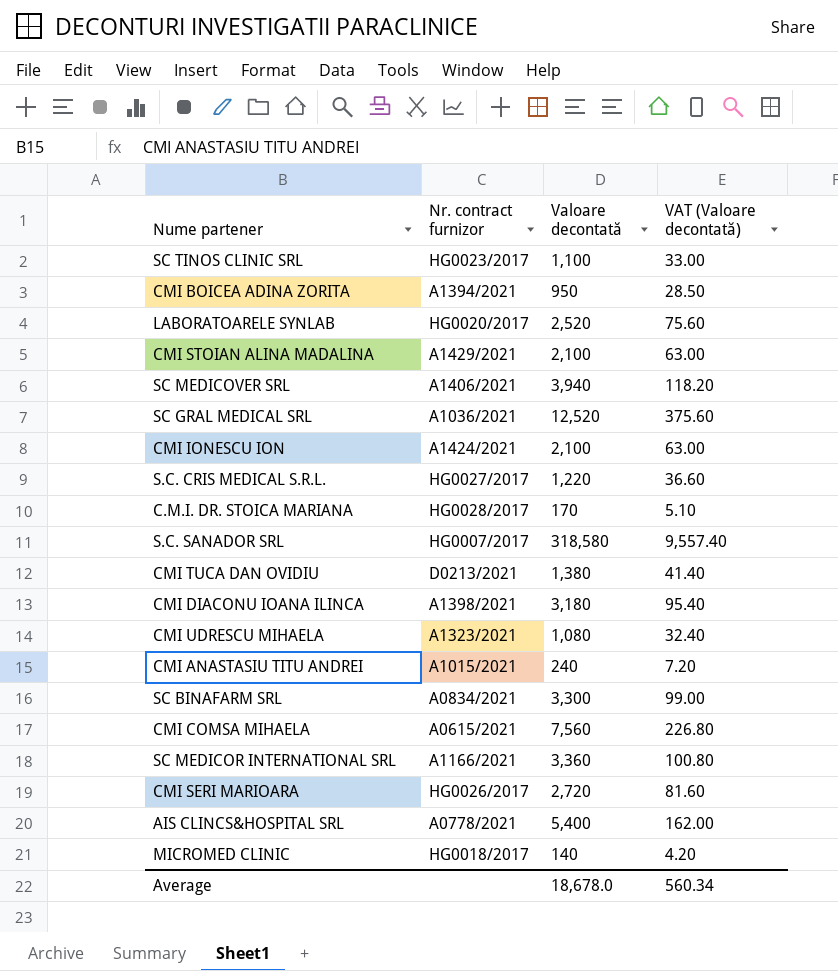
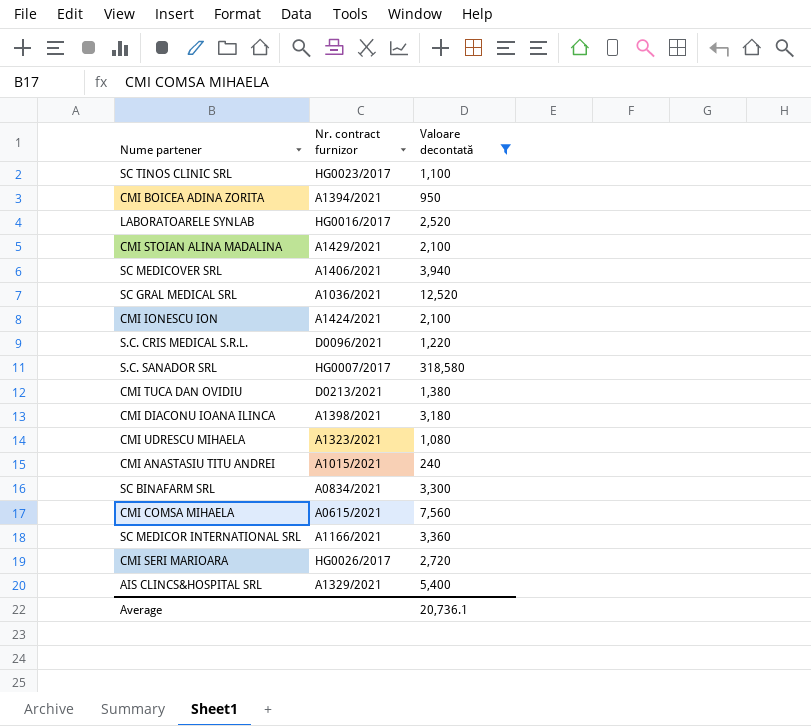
filter: none -> Valoare decontată >= 240
column VAT (Valoare decontată) | formula: [Valoare decontată] * 0.03 -> none
LABORATOARELE SYNLAB | Nr. contract furnizor: HG0020/2017 -> HG0016/2017
S.C. CRIS MEDICAL S.R.L. | Nr. contract furnizor: HG0027/2017 -> D0096/2021
AIS CLINCS&HOSPITAL SRL | Nr. contract furnizor: A0778/2021 -> A1329/2021
Average | Valoare decontată: 18,678.0 -> 20,736.1

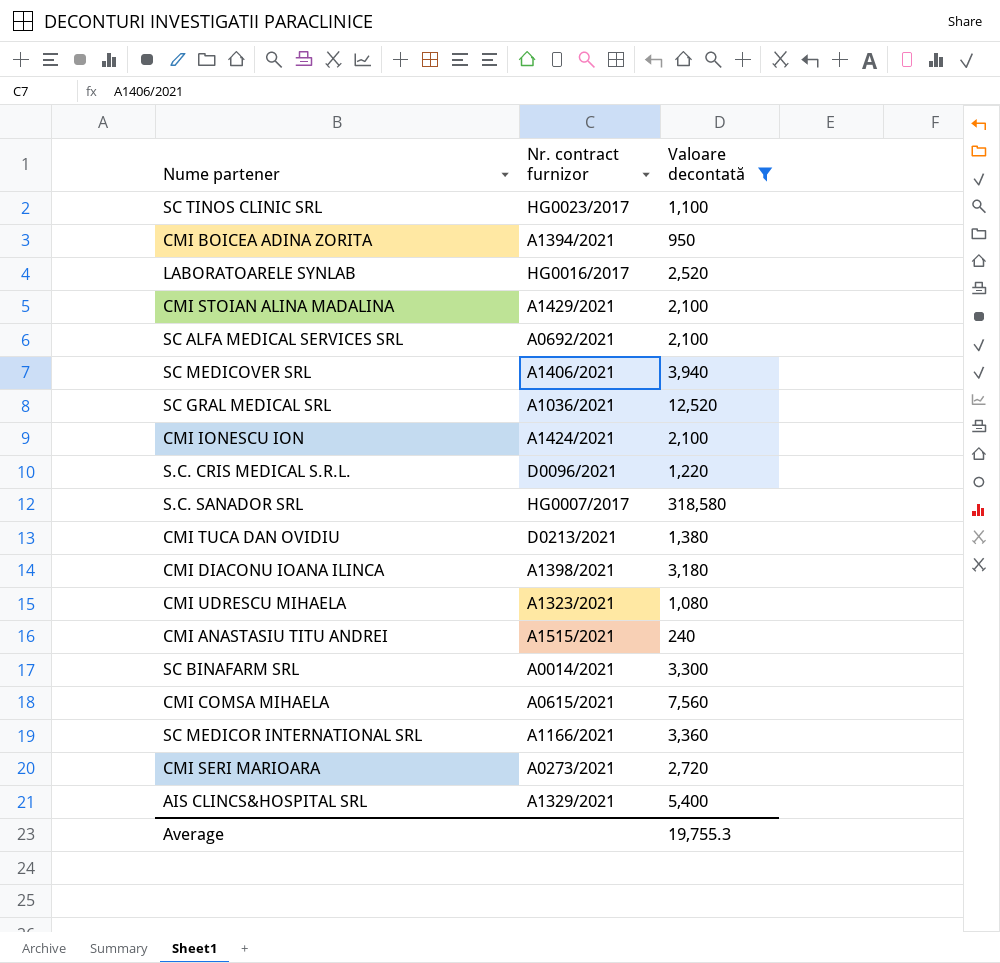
row SC ALFA MEDICAL SERVICES SRL: none -> A0692/2021 | 2,100
CMI ANASTASIU TITU ANDREI | Nr. contract furnizor: A1015/2021 -> A1515/2021
SC BINAFARM SRL | Nr. contract furnizor: A0834/2021 -> A0014/2021
CMI SERI MARIOARA | Nr. contract furnizor: HG0026/2017 -> A0273/2021
Average | Valoare decontată: 20,736.1 -> 19,755.3

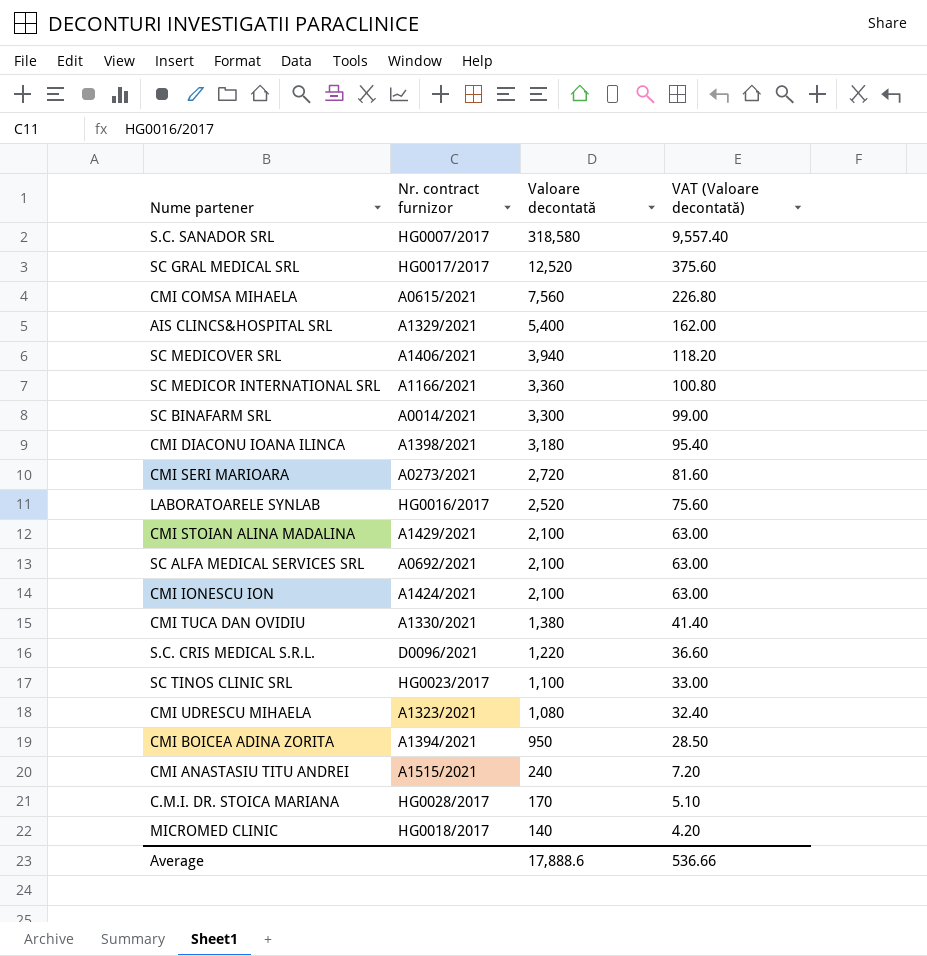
filter: Valoare decontată >= 240 -> none
row order: none -> Valoare decontată descending
column VAT (Valoare decontată) | formula: none -> [Valoare decontată] * 0.03
SC GRAL MEDICAL SRL | Nr. contract furnizor: A1036/2021 -> HG0017/2017
CMI TUCA DAN OVIDIU | Nr. contract furnizor: D0213/2021 -> A1330/2021
Average | Valoare decontată: 19,755.3 -> 17,888.6

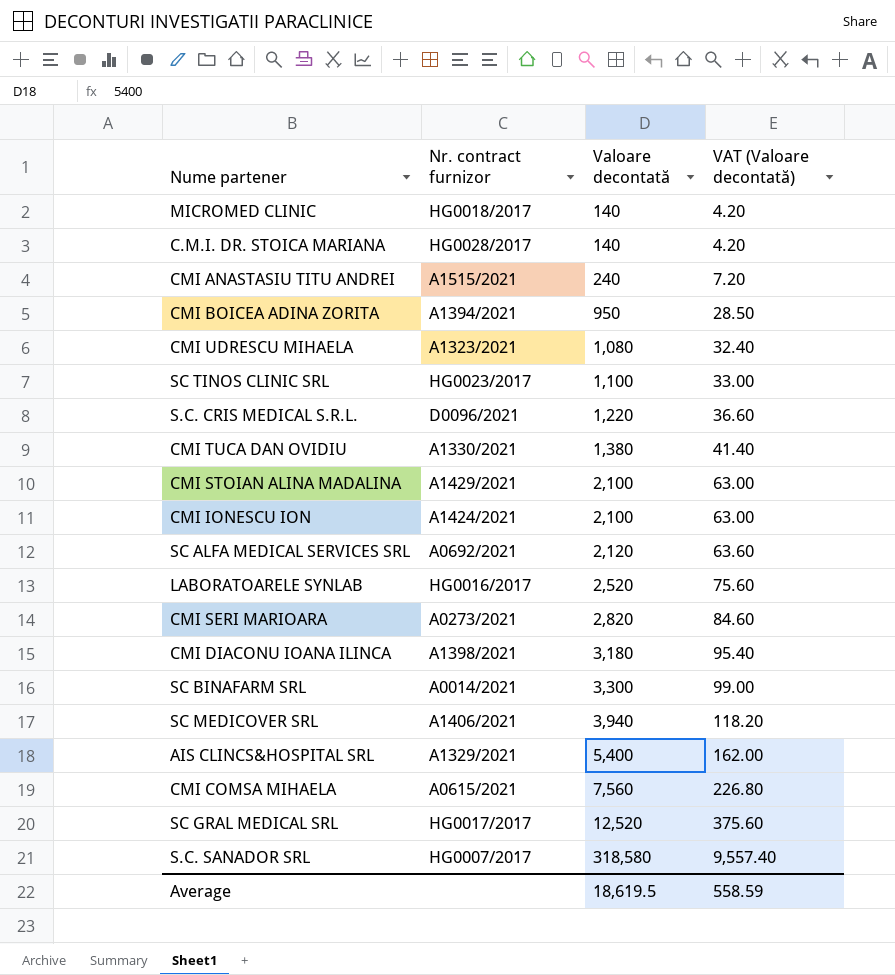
row order: Valoare decontată descending -> Valoare decontată ascending
row SC MEDICOR INTERNATIONAL SRL: A1166/2021 | 3,360 | 100.80 -> none
C.M.I. DR. STOICA MARIANA | Valoare decontată: 170 -> 140
C.M.I. DR. STOICA MARIANA | VAT (Valoare decontată): 5.10 -> 4.20
SC ALFA MEDICAL SERVICES SRL | Valoare decontată: 2,100 -> 2,120
SC ALFA MEDICAL SERVICES SRL | VAT (Valoare decontată): 63.00 -> 63.60
CMI SERI MARIOARA | Valoare decontată: 2,720 -> 2,820
CMI SERI MARIOARA | VAT (Valoare decontată): 81.60 -> 84.60
Average | Valoare decontată: 17,888.6 -> 18,619.5
Average | VAT (Valoare decontată): 536.66 -> 558.59

